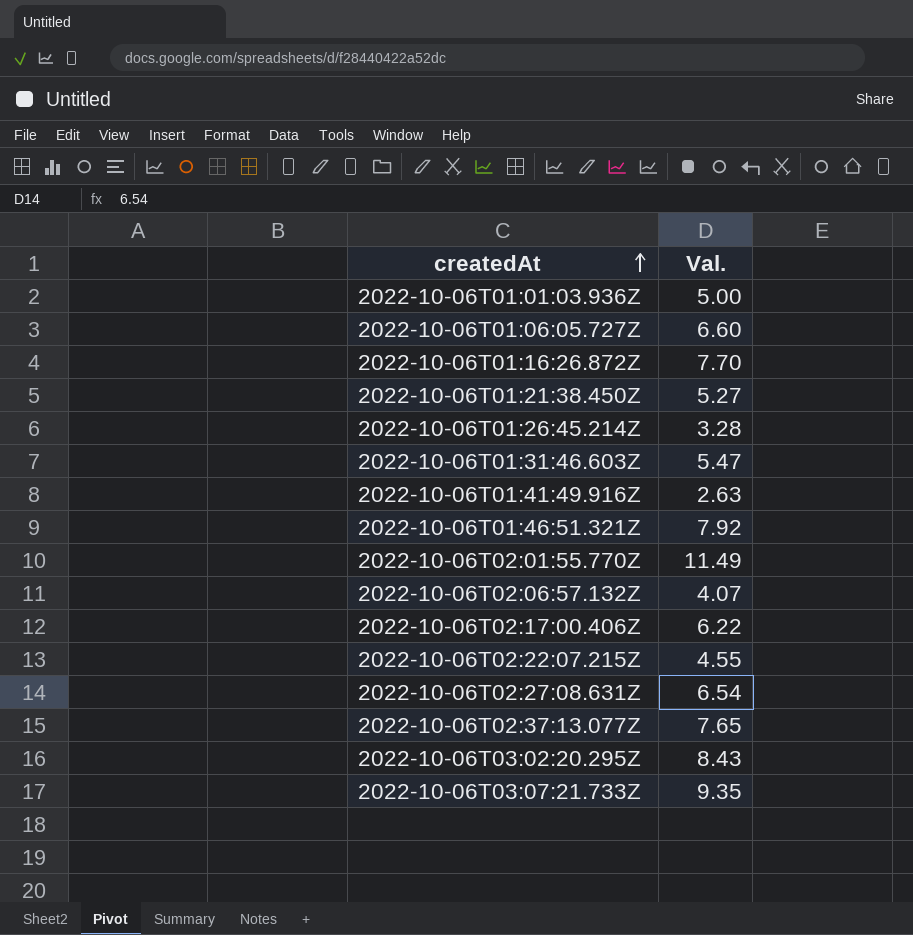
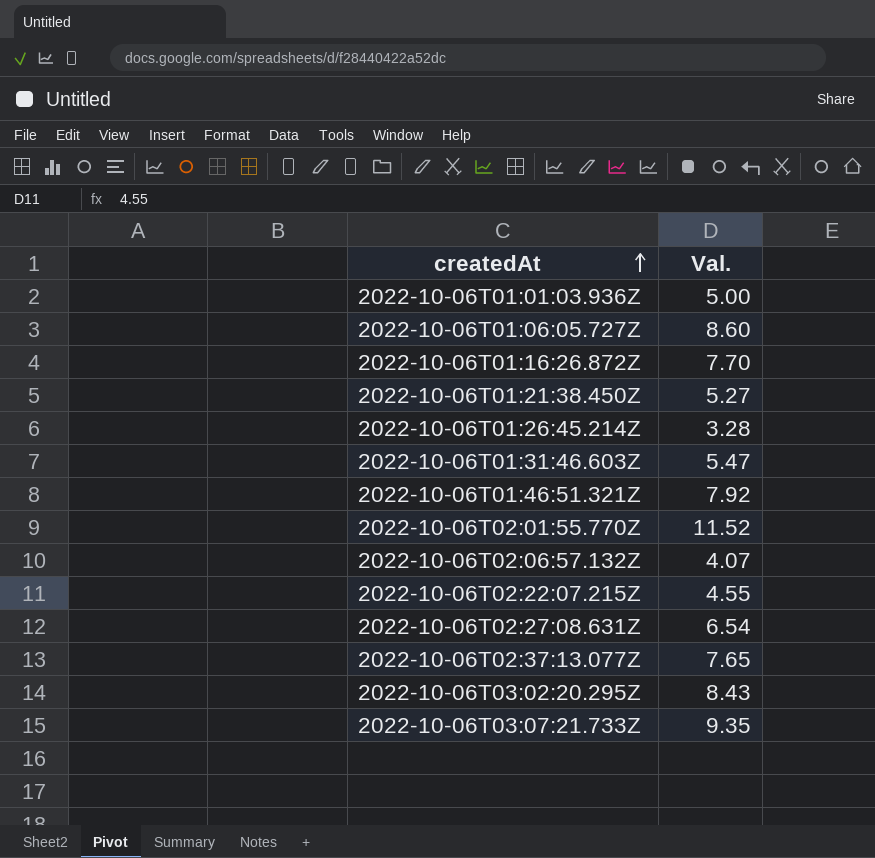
row 2022-10-06T01:41:49.916Z: 2.63 -> none
row 2022-10-06T02:17:00.406Z: 6.22 -> none
2022-10-06T01:06:05.727Z | Val.: 6.60 -> 8.60
2022-10-06T02:01:55.770Z | Val.: 11.49 -> 11.52

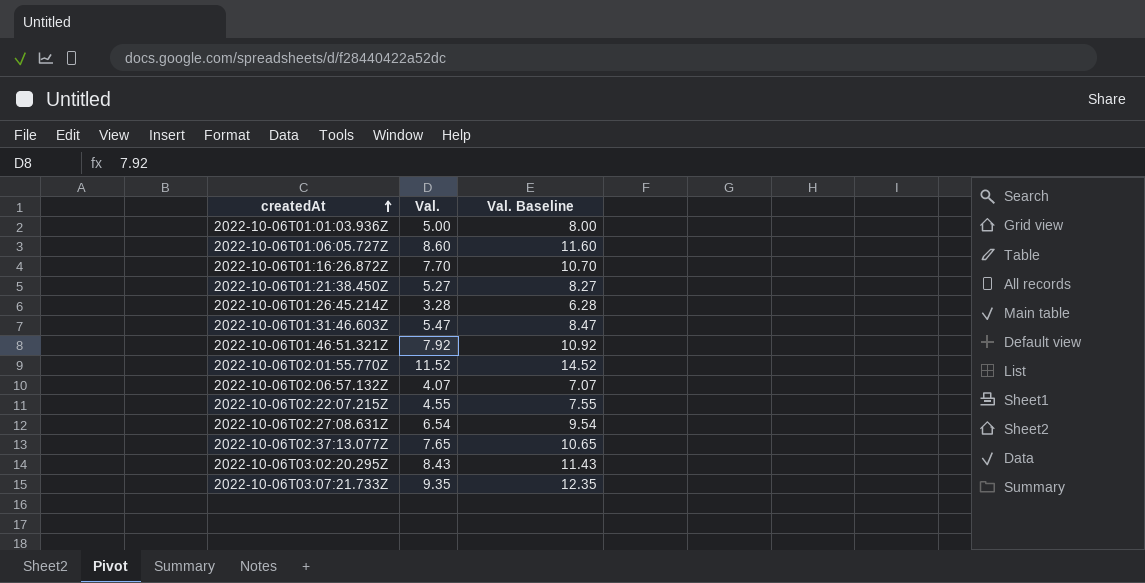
column Val. Baseline | formula: none -> [Val.] + 3

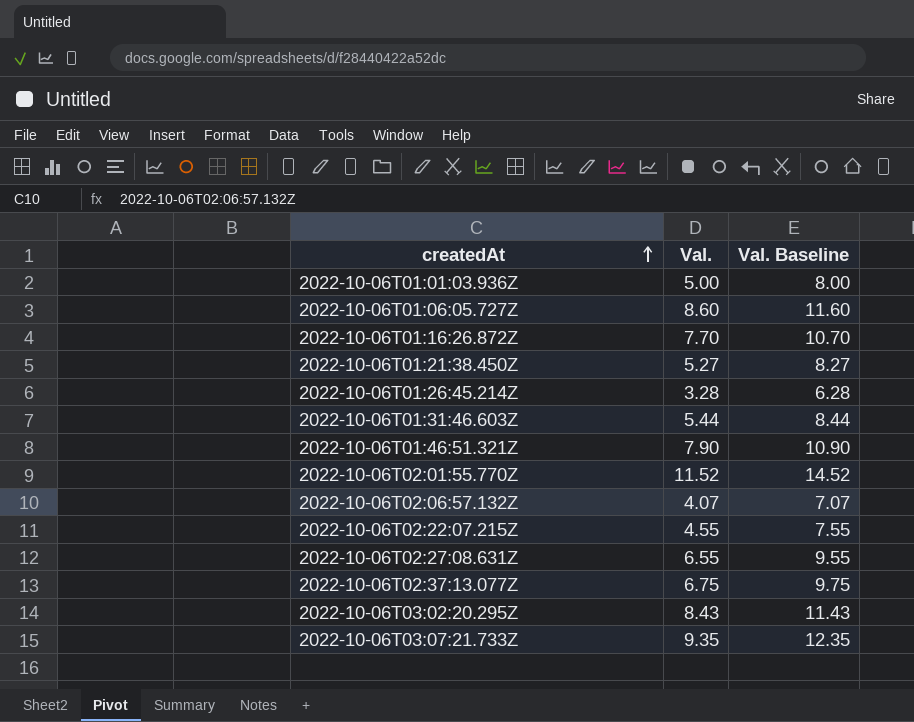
2022-10-06T01:31:46.603Z | Val.: 5.47 -> 5.44
2022-10-06T01:31:46.603Z | Val. Baseline: 8.47 -> 8.44
2022-10-06T01:46:51.321Z | Val.: 7.92 -> 7.90
2022-10-06T01:46:51.321Z | Val. Baseline: 10.92 -> 10.90
2022-10-06T02:27:08.631Z | Val.: 6.54 -> 6.55
2022-10-06T02:27:08.631Z | Val. Baseline: 9.54 -> 9.55
2022-10-06T02:37:13.077Z | Val.: 7.65 -> 6.75
2022-10-06T02:37:13.077Z | Val. Baseline: 10.65 -> 9.75

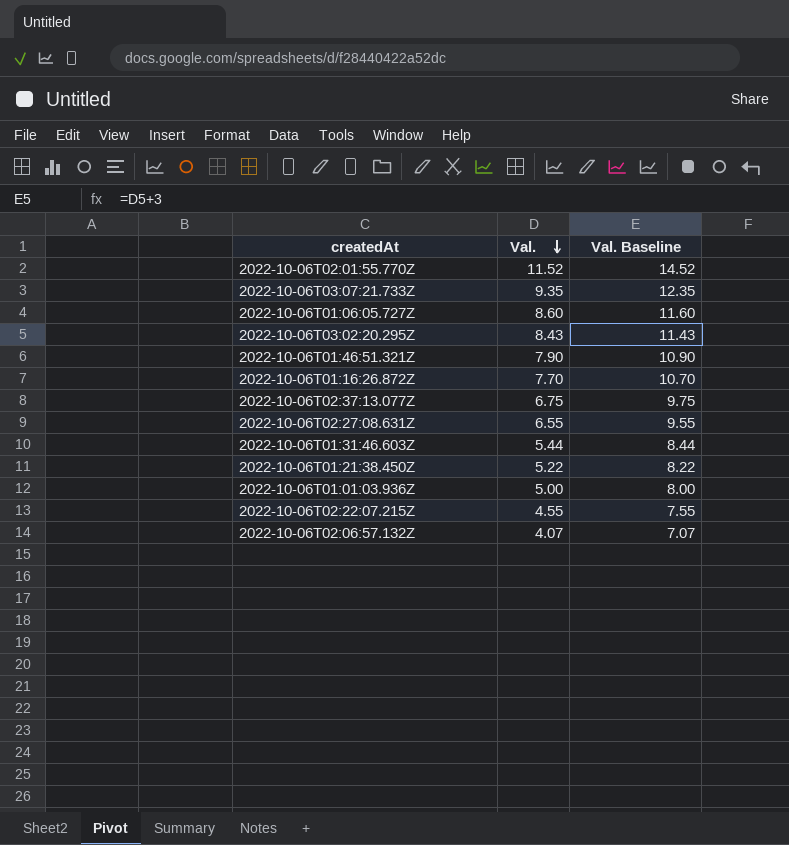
row order: createdAt ascending -> Val. descending
row 2022-10-06T01:26:45.214Z: 3.28 | 6.28 -> none
2022-10-06T01:21:38.450Z | Val.: 5.27 -> 5.22
2022-10-06T01:21:38.450Z | Val. Baseline: 8.27 -> 8.22

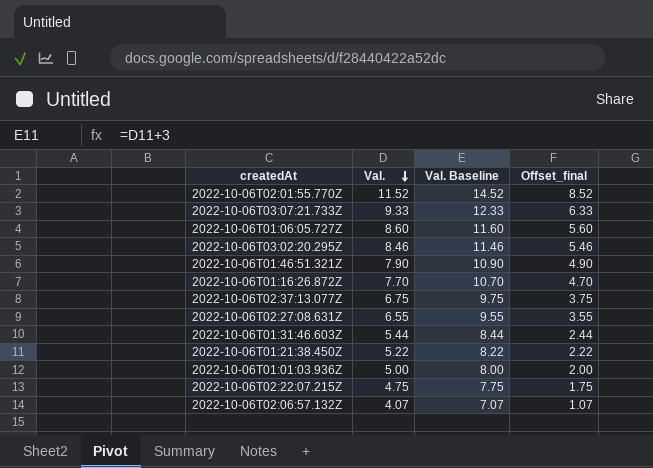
column Offset_final | formula: none -> [Val.] - 3
2022-10-06T03:07:21.733Z | Val.: 9.35 -> 9.33
2022-10-06T03:07:21.733Z | Val. Baseline: 12.35 -> 12.33
2022-10-06T03:02:20.295Z | Val.: 8.43 -> 8.46
2022-10-06T03:02:20.295Z | Val. Baseline: 11.43 -> 11.46
2022-10-06T02:22:07.215Z | Val.: 4.55 -> 4.75
2022-10-06T02:22:07.215Z | Val. Baseline: 7.55 -> 7.75

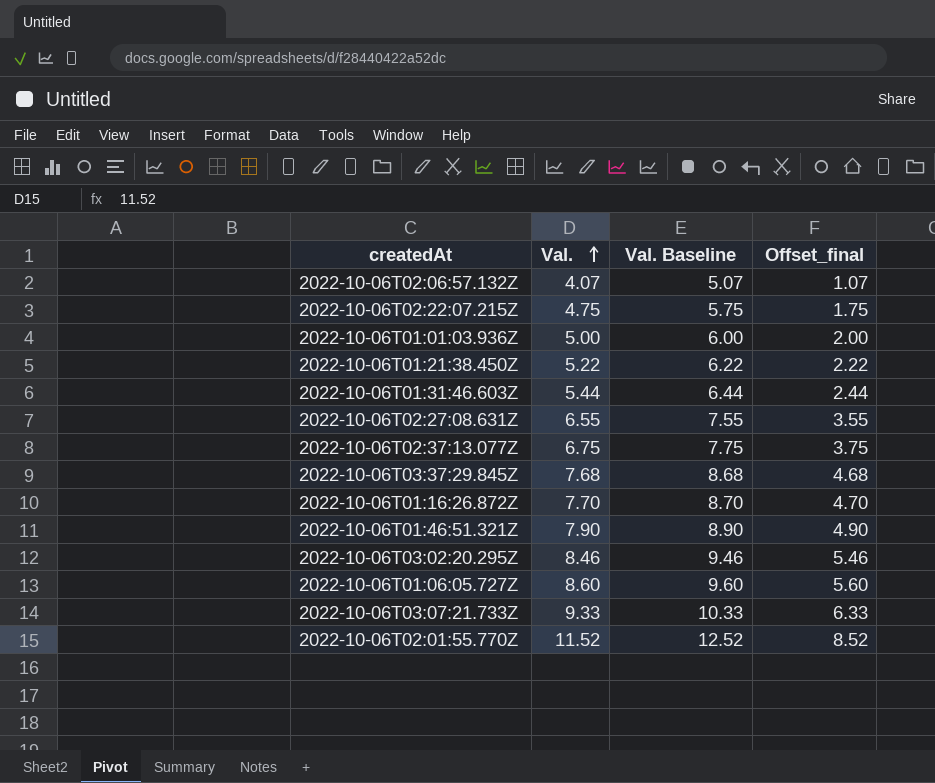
row order: Val. descending -> Val. ascending
column Val. Baseline | formula: [Val.] + 3 -> [Val.] + 1
row 2022-10-06T03:37:29.845Z: none -> 7.68 | 8.68 | 4.68

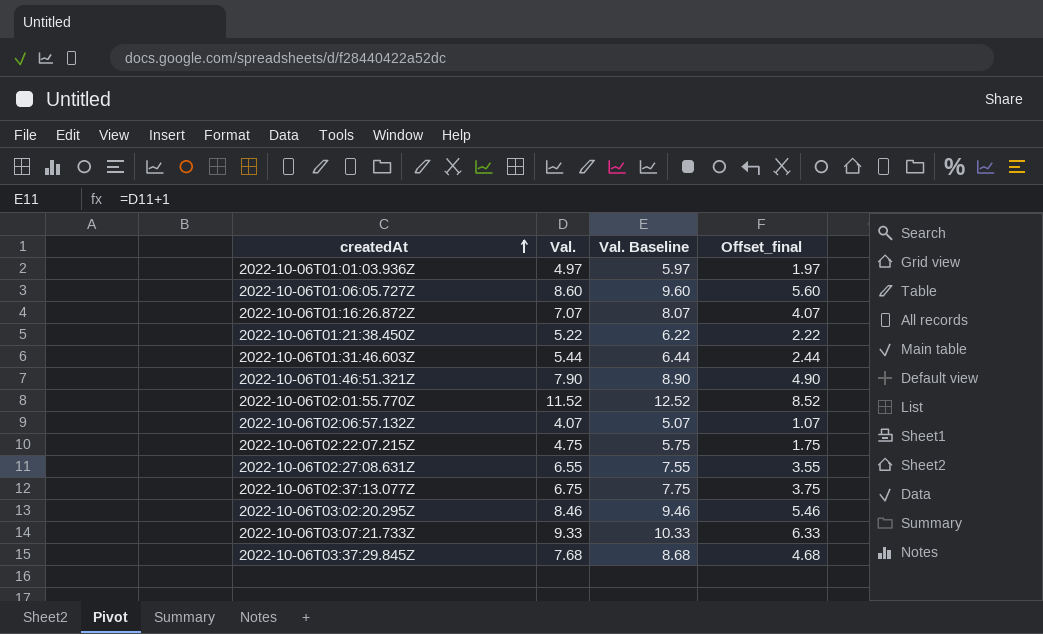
row order: Val. ascending -> createdAt ascending
2022-10-06T01:01:03.936Z | Val.: 5.00 -> 4.97
2022-10-06T01:01:03.936Z | Val. Baseline: 6.00 -> 5.97
2022-10-06T01:01:03.936Z | Offset_final: 2.00 -> 1.97
2022-10-06T01:16:26.872Z | Val.: 7.70 -> 7.07
2022-10-06T01:16:26.872Z | Val. Baseline: 8.70 -> 8.07
2022-10-06T01:16:26.872Z | Offset_final: 4.70 -> 4.07

